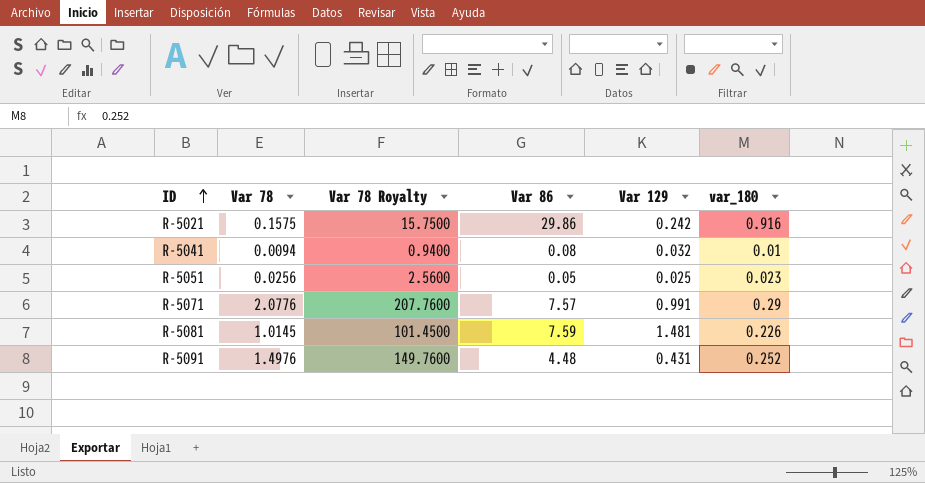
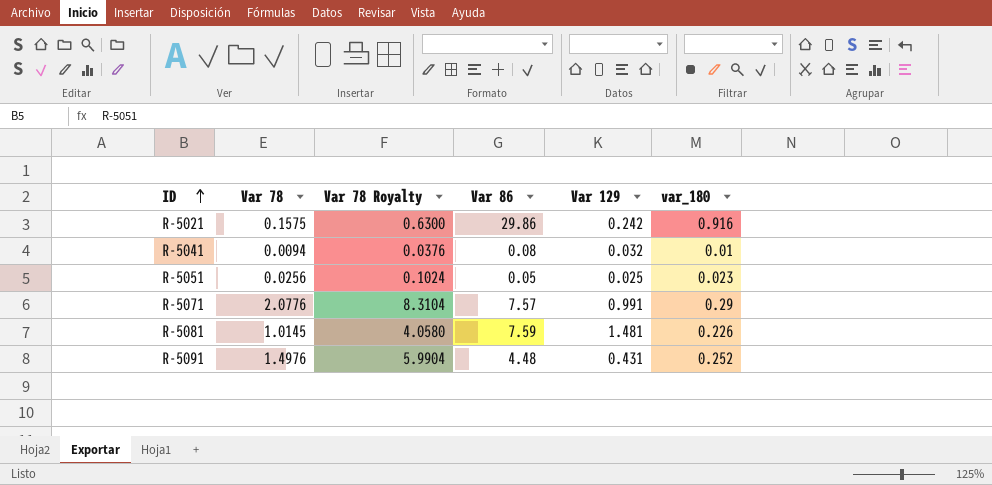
column Var 78 Royalty | formula: [Var 78] * 100 -> [Var 78] * 4

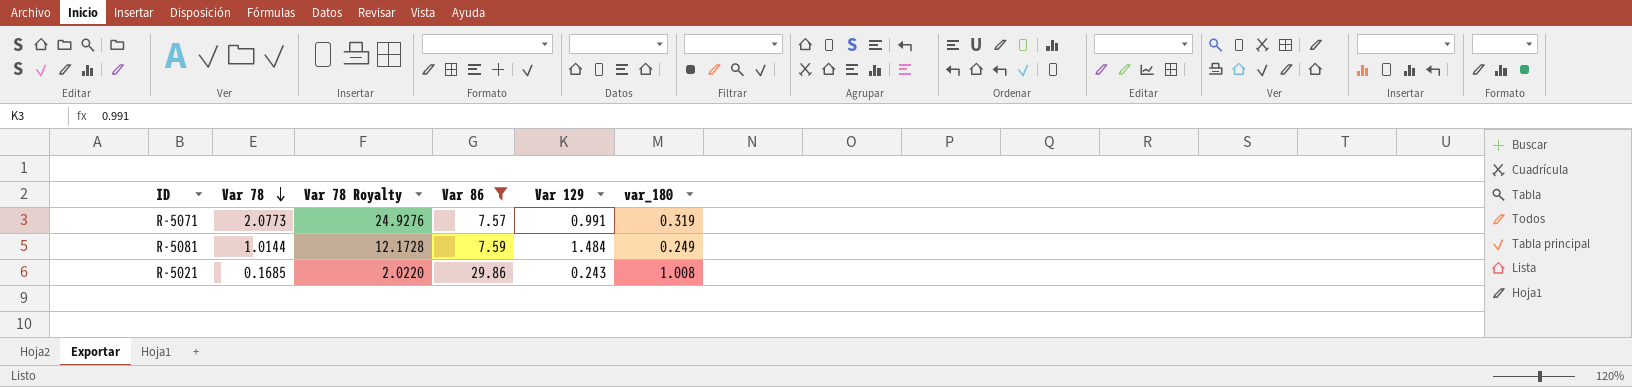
filter: none -> Var 86 >= 7.57
row order: ID ascending -> Var 78 descending
column Var 78 Royalty | formula: [Var 78] * 4 -> [Var 78] * 12
R-5071 | Var 78: 2.0776 -> 2.0773
R-5071 | var_180: 0.29 -> 0.319
R-5081 | Var 78: 1.0145 -> 1.0144
R-5081 | Var 129: 1.481 -> 1.484
R-5081 | var_180: 0.226 -> 0.249
R-5021 | Var 78: 0.1575 -> 0.1685
R-5021 | Var 129: 0.242 -> 0.243
R-5021 | var_180: 0.916 -> 1.008

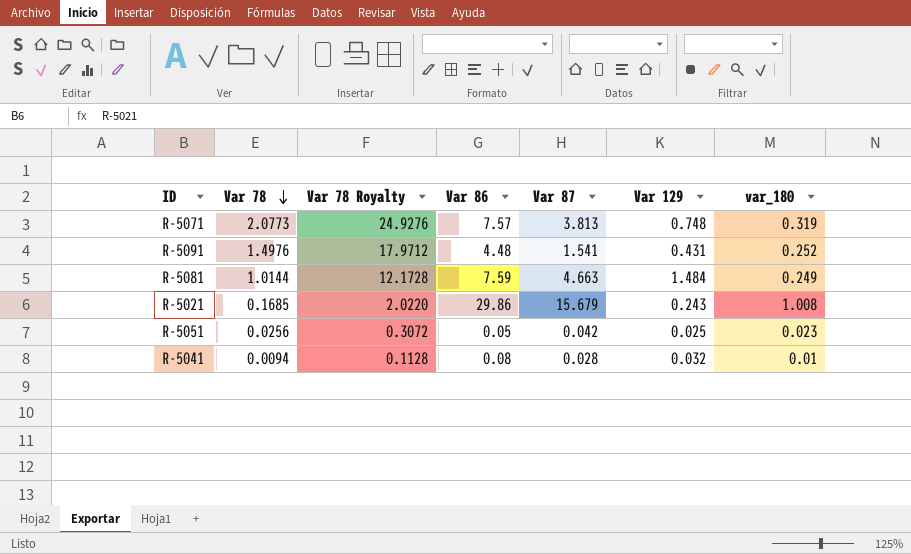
filter: Var 86 >= 7.57 -> none
column Var 87 | position: none -> 5
R-5071 | Var 129: 0.991 -> 0.748

